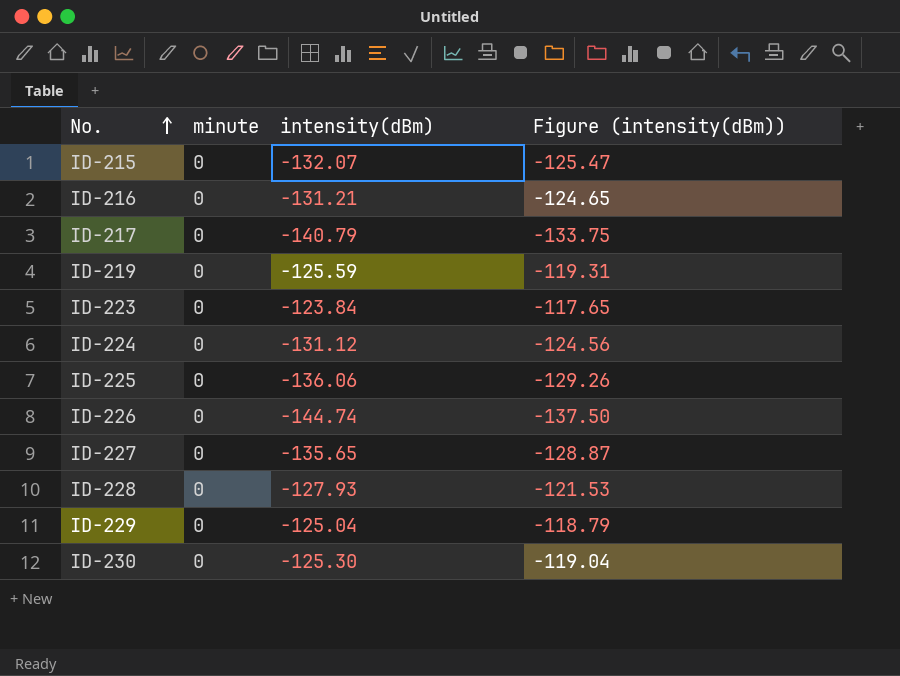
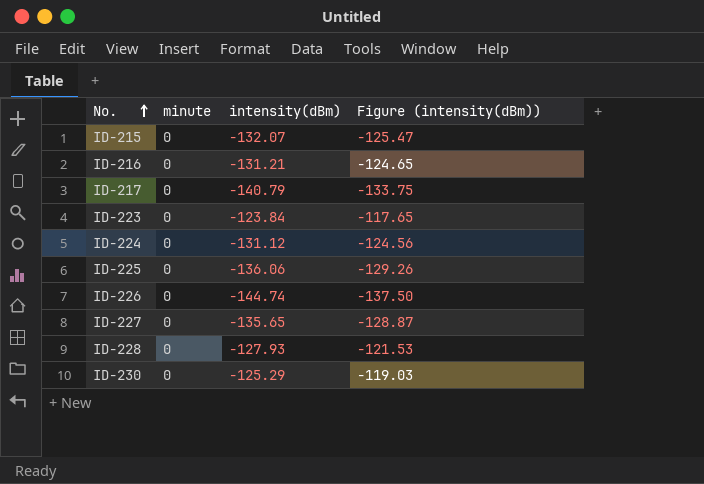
row ID-219: 0 | -125.59 | -119.31 -> none
row ID-229: 0 | -125.04 | -118.79 -> none
ID-230 | intensity(dBm): -125.30 -> -125.29
ID-230 | Figure (intensity(dBm)): -119.04 -> -119.03

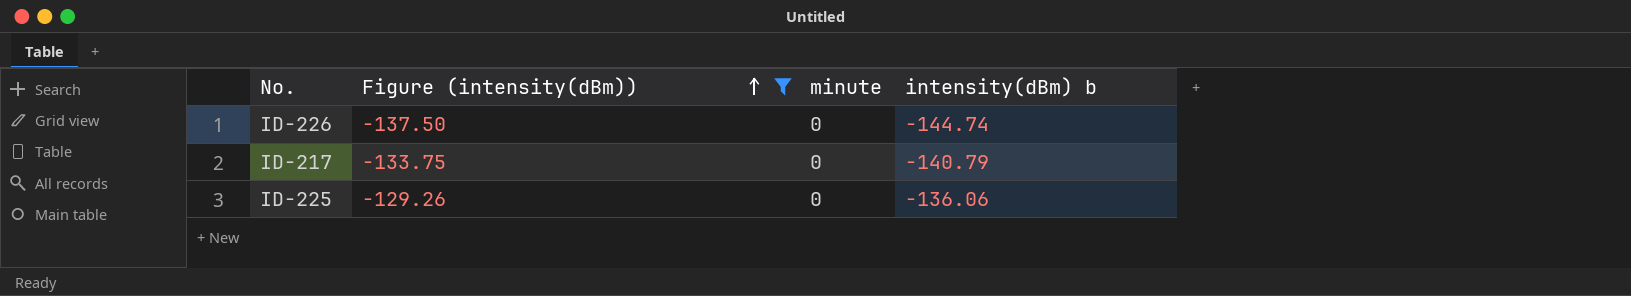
filter: none -> Figure (intensity(dBm)) <= -129.26
row order: No. ascending -> Figure (intensity(dBm)) ascending
column Figure (intensity(dBm)) | position: 4 -> 2
column name: intensity(dBm) -> intensity(dBm) b

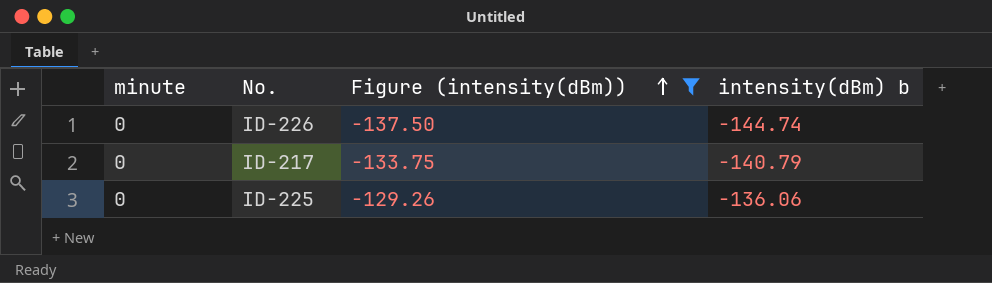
column minute | position: 3 -> 1

